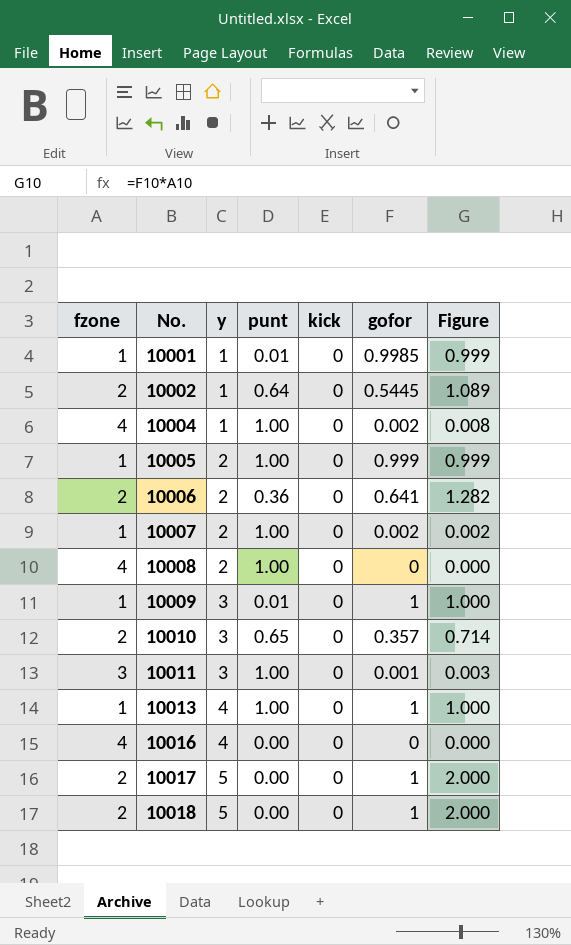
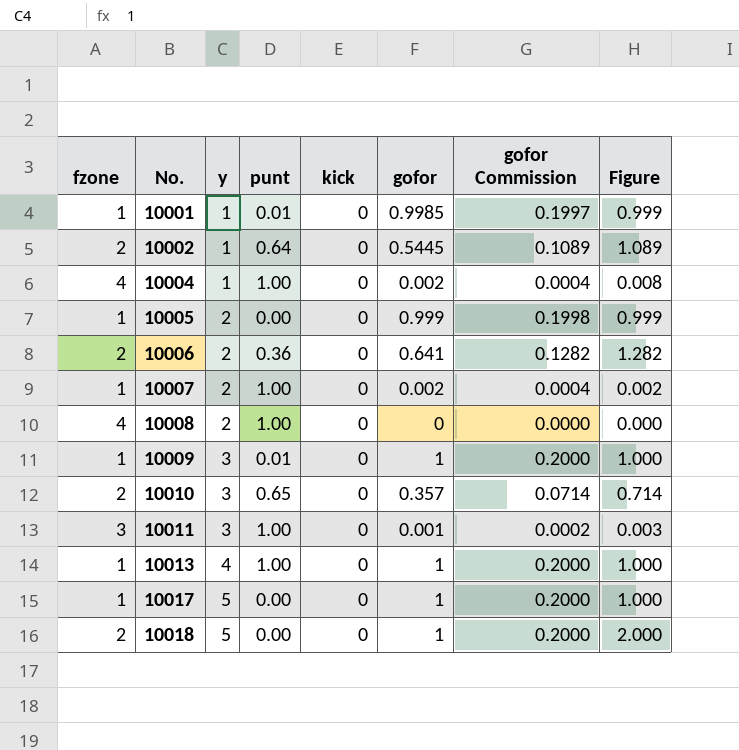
column gofor Commission | formula: none -> [gofor] * 0.2
row 10016: 4 | 4 | 0.00 | 0 | 0 | 0.000 -> none
10005 | punt: 1.00 -> 0.00
10017 | fzone: 2 -> 1
10017 | Figure: 2.000 -> 1.000

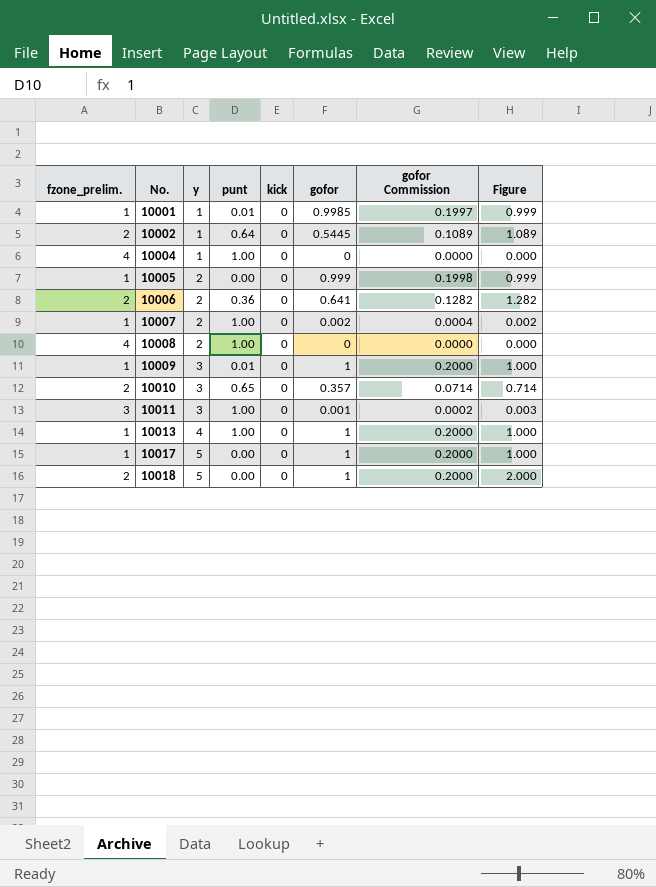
column name: fzone -> fzone_prelim.
10004 | gofor: 0.002 -> 0
10004 | gofor Commission: 0.0004 -> 0.0000
10004 | Figure: 0.008 -> 0.000

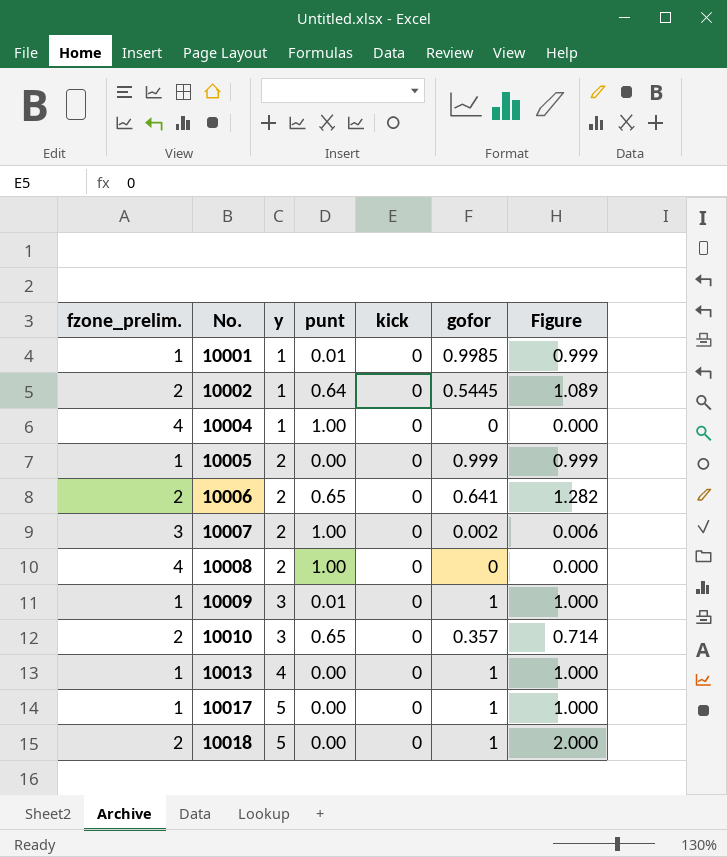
column gofor Commission | formula: [gofor] * 0.2 -> none
row 10011: 3 | 3 | 1.00 | 0 | 0.001 | 0.0002 | 0.003 -> none
10006 | punt: 0.36 -> 0.65
10007 | fzone_prelim.: 1 -> 3
10007 | Figure: 0.002 -> 0.006
10013 | punt: 1.00 -> 0.00

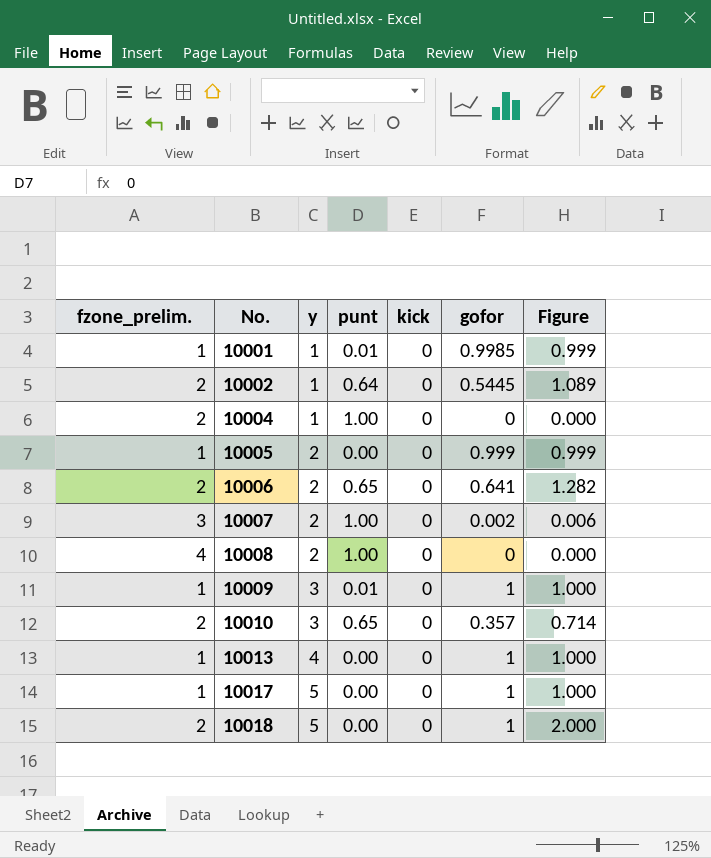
10004 | fzone_prelim.: 4 -> 2

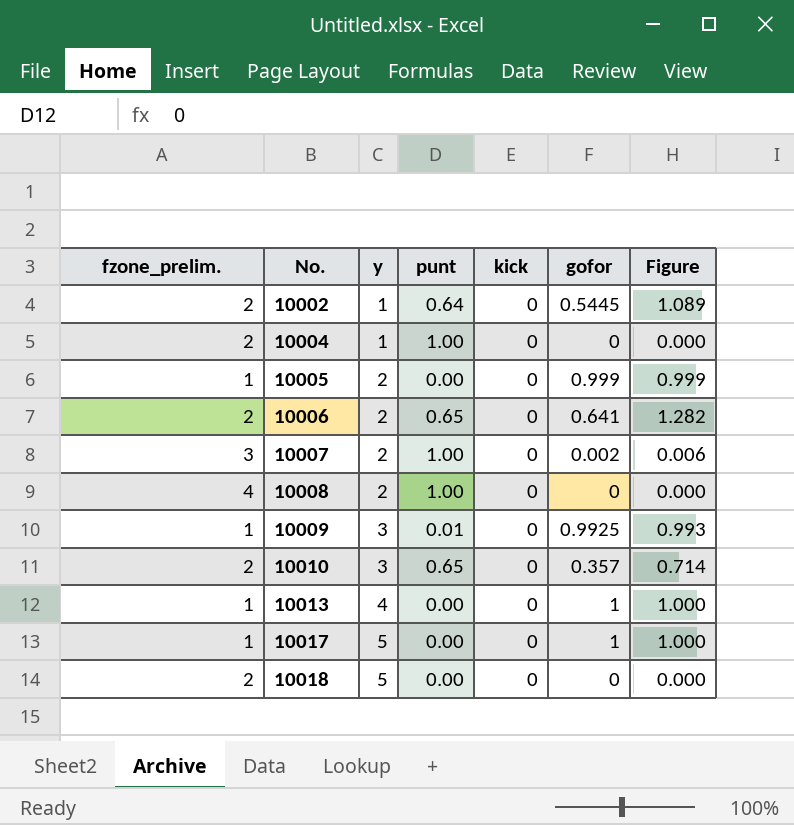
row 10001: 1 | 1 | 0.01 | 0 | 0.9985 | 0.999 -> none
10009 | gofor: 1 -> 0.9925
10009 | Figure: 1.000 -> 0.993
10018 | gofor: 1 -> 0
10018 | Figure: 2.000 -> 0.000

